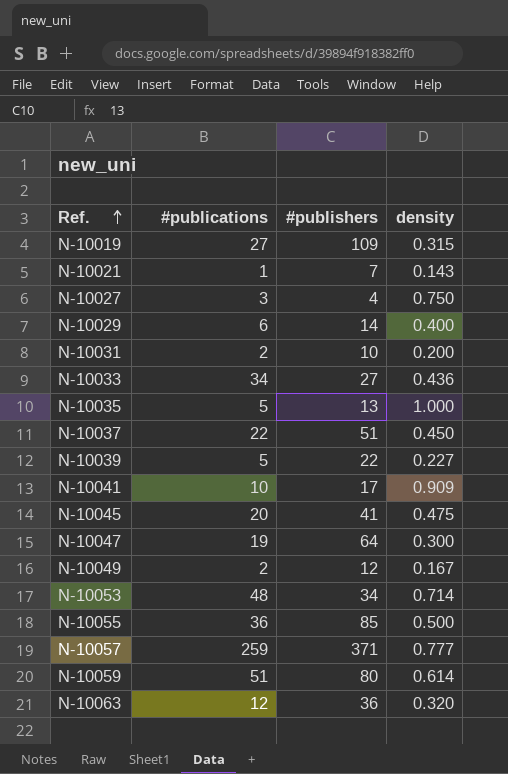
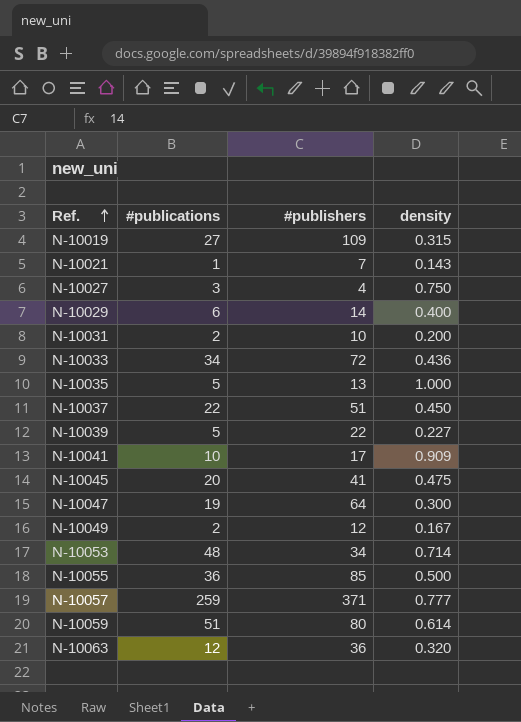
N-10033 | #publishers: 27 -> 72

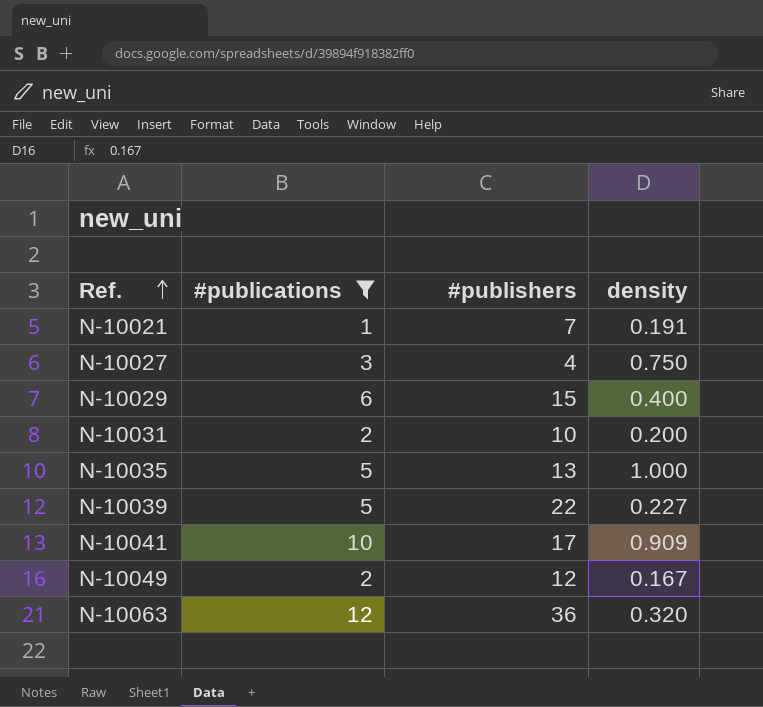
filter: none -> #publications <= 12
N-10021 | density: 0.143 -> 0.191
N-10029 | #publishers: 14 -> 15

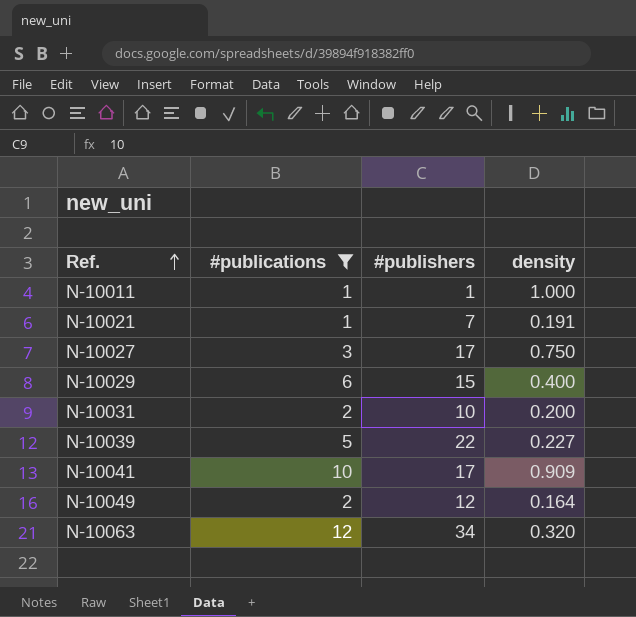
row N-10035: 5 | 13 | 1.000 -> none
row N-10011: none -> 1 | 1 | 1.000
N-10027 | #publishers: 4 -> 17
N-10049 | density: 0.167 -> 0.164
N-10063 | #publishers: 36 -> 34

